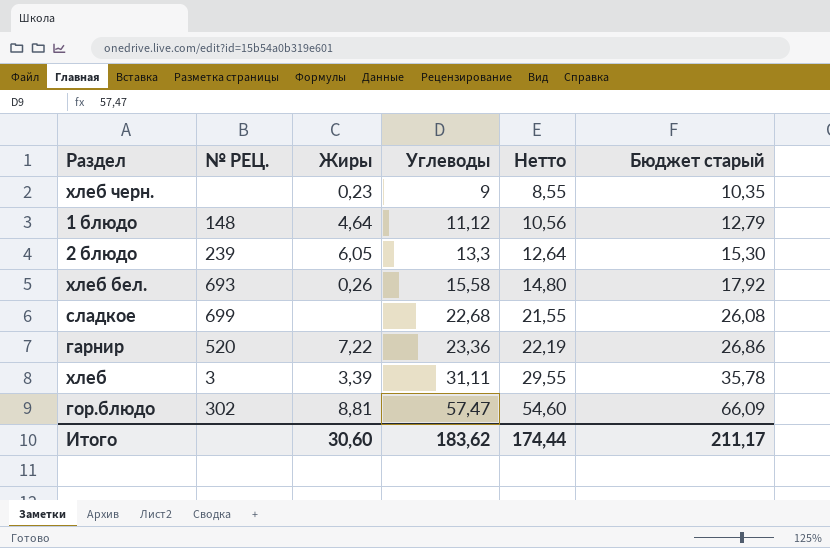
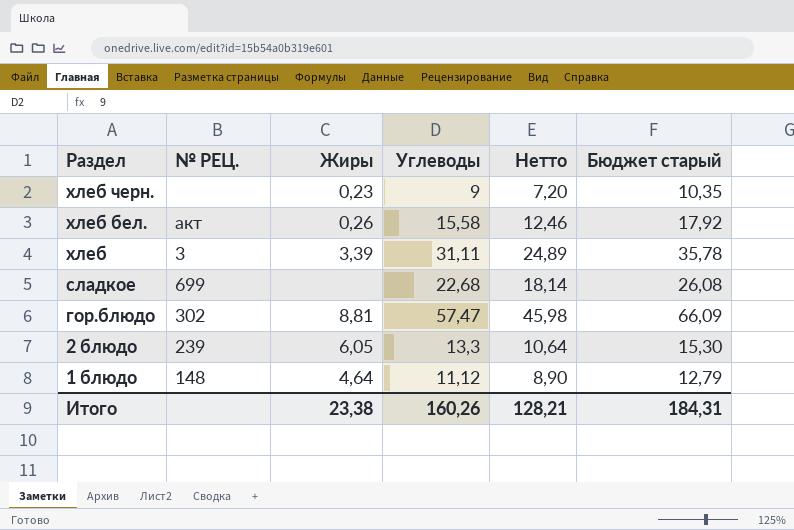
row order: Углеводы ascending -> Раздел descending
column Нетто | formula: [Углеводы] * 0,95 -> [Углеводы] * 0,8
row гарнир: 520 | 7,22 | 23,36 | 22,19 | 26,86 -> none
хлеб бел. | № РЕЦ.: 693 -> акт
Итого | Жиры: 30,60 -> 23,38
Итого | Углеводы: 183,62 -> 160,26
Итого | Нетто: 174,44 -> 128,21
Итого | Бюджет старый: 211,17 -> 184,31

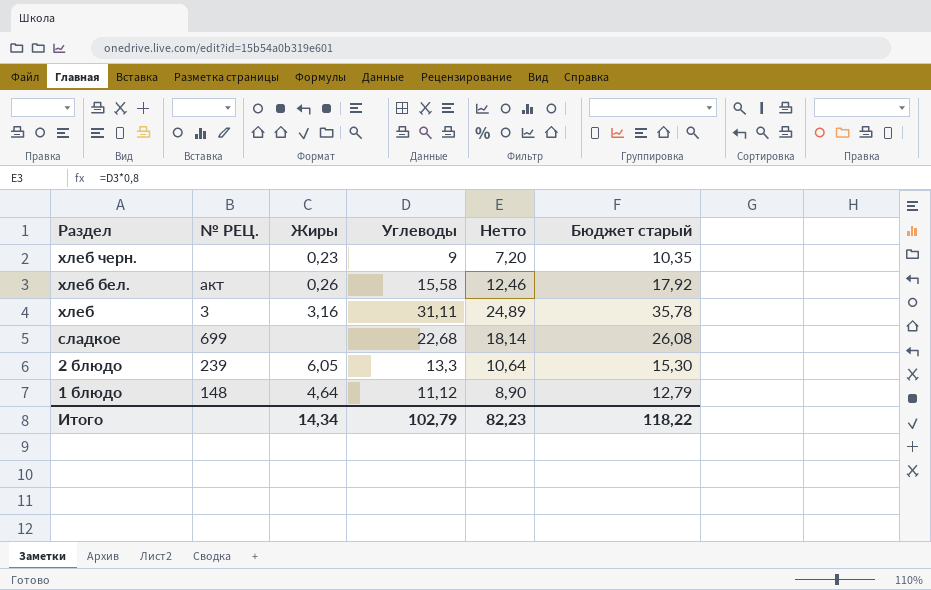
row гор.блюдо: 302 | 8,81 | 57,47 | 45,98 | 66,09 -> none
хлеб | Жиры: 3,39 -> 3,16
Итого | Жиры: 23,38 -> 14,34
Итого | Углеводы: 160,26 -> 102,79
Итого | Нетто: 128,21 -> 82,23
Итого | Бюджет старый: 184,31 -> 118,22

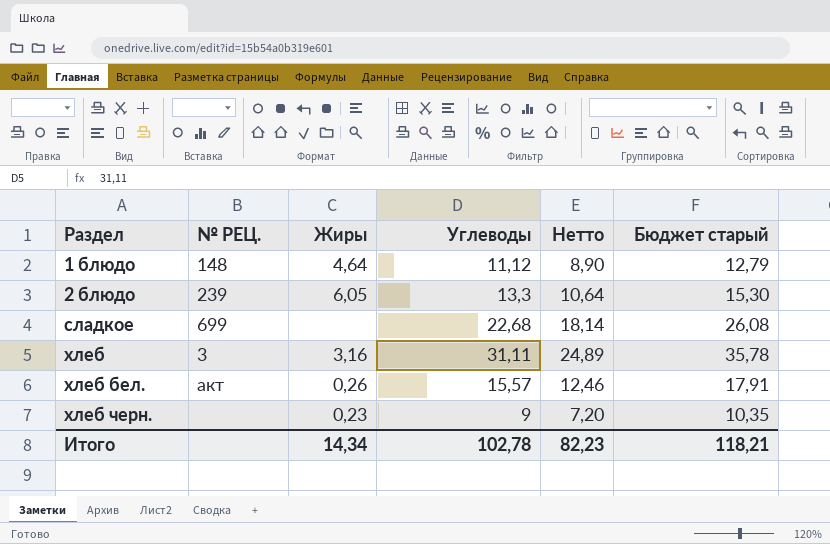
row order: Раздел descending -> Раздел ascending
хлеб бел. | Углеводы: 15,58 -> 15,57
хлеб бел. | Бюджет старый: 17,92 -> 17,91
Итого | Углеводы: 102,79 -> 102,78
Итого | Бюджет старый: 118,22 -> 118,21

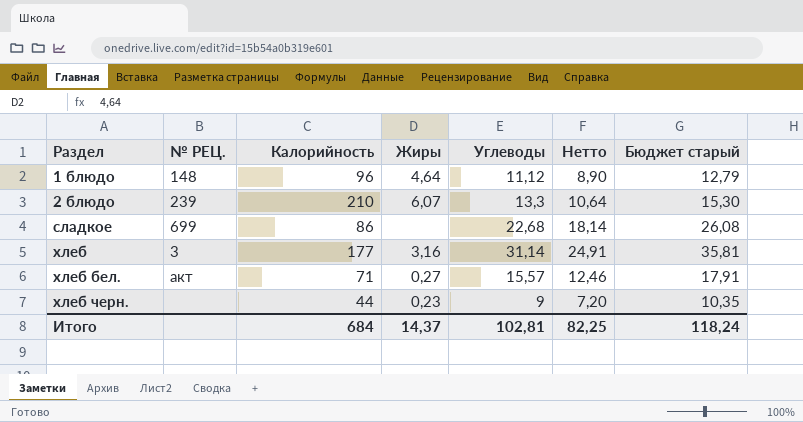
column Калорийность | position: none -> 3
2 блюдо | Жиры: 6,05 -> 6,07
хлеб | Углеводы: 31,11 -> 31,14
хлеб | Нетто: 24,89 -> 24,91
хлеб | Бюджет старый: 35,78 -> 35,81
хлеб бел. | Жиры: 0,26 -> 0,27
Итого | Жиры: 14,34 -> 14,37
Итого | Углеводы: 102,78 -> 102,81
Итого | Нетто: 82,23 -> 82,25
Итого | Бюджет старый: 118,21 -> 118,24

